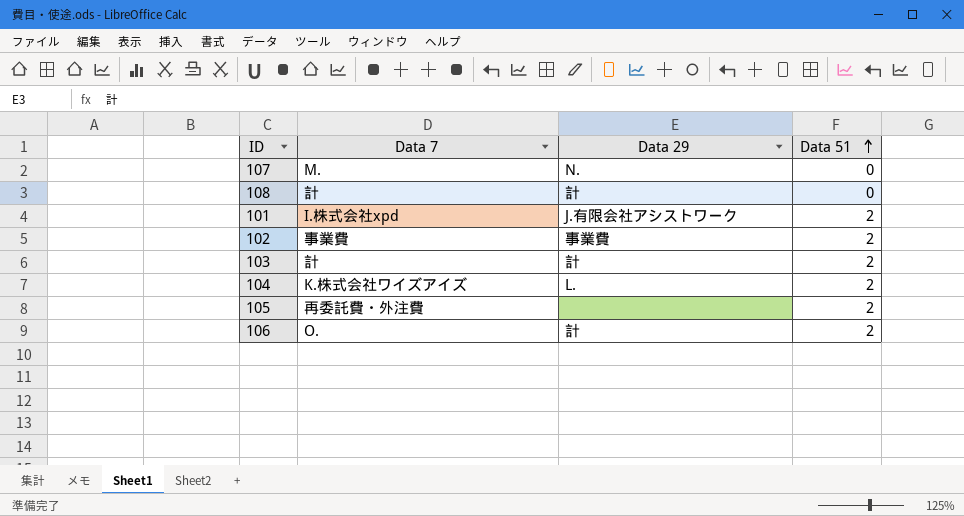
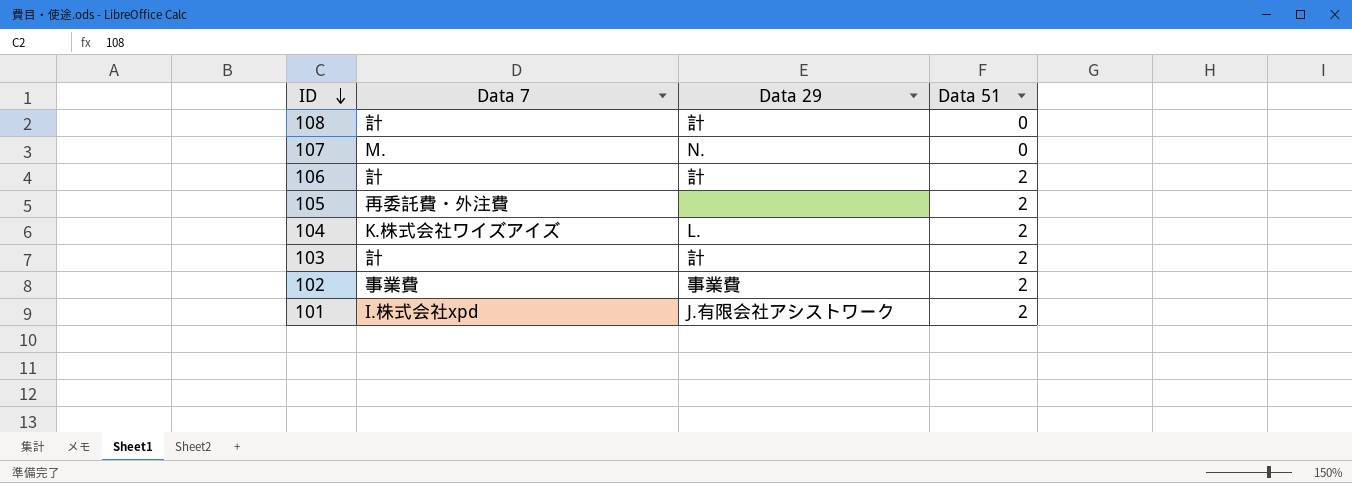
row order: Data 51 ascending -> ID descending
106 | Data 7: O. -> 計

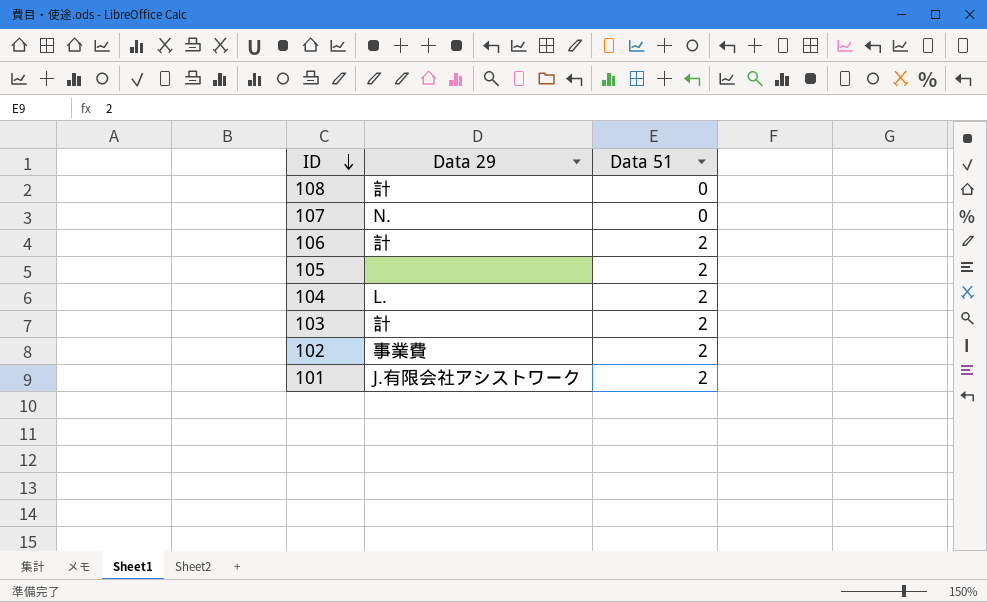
column Data 7 | position: 2 -> none

